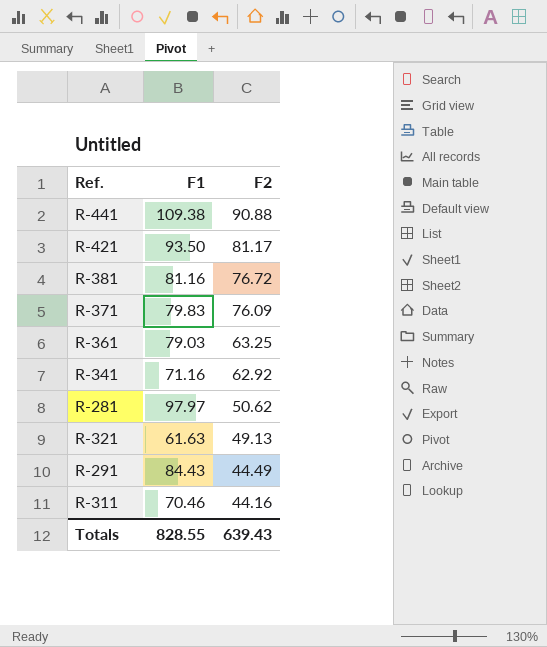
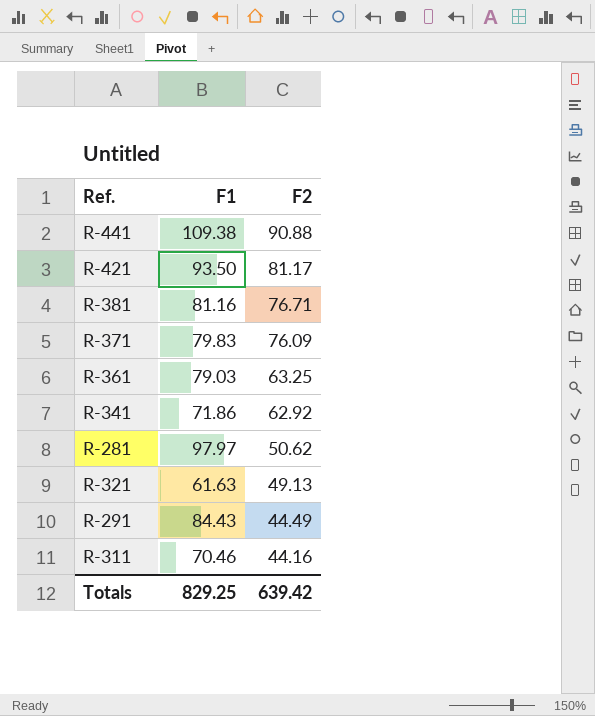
R-381 | F2: 76.72 -> 76.71
R-341 | F1: 71.16 -> 71.86
Totals | F1: 828.55 -> 829.25
Totals | F2: 639.43 -> 639.42

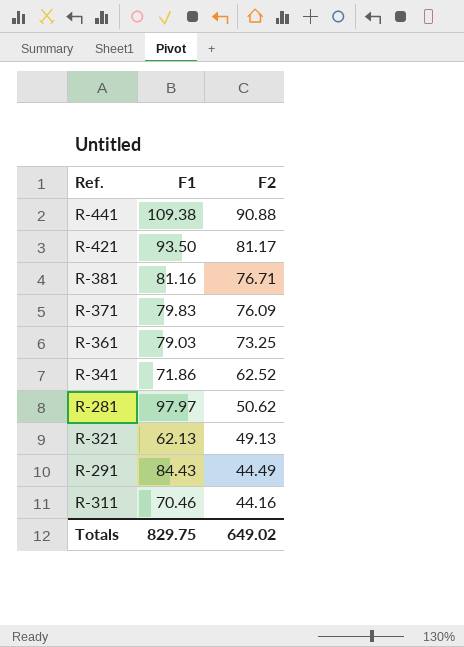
R-361 | F2: 63.25 -> 73.25
R-341 | F2: 62.92 -> 62.52
R-321 | F1: 61.63 -> 62.13
Totals | F1: 829.25 -> 829.75
Totals | F2: 639.42 -> 649.02

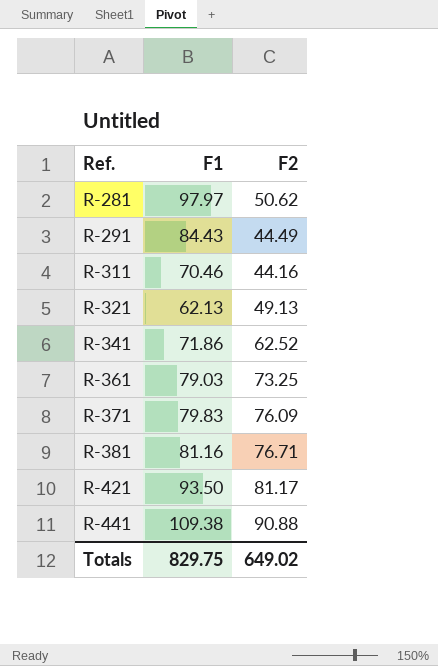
row order: F2 descending -> Ref. ascending

